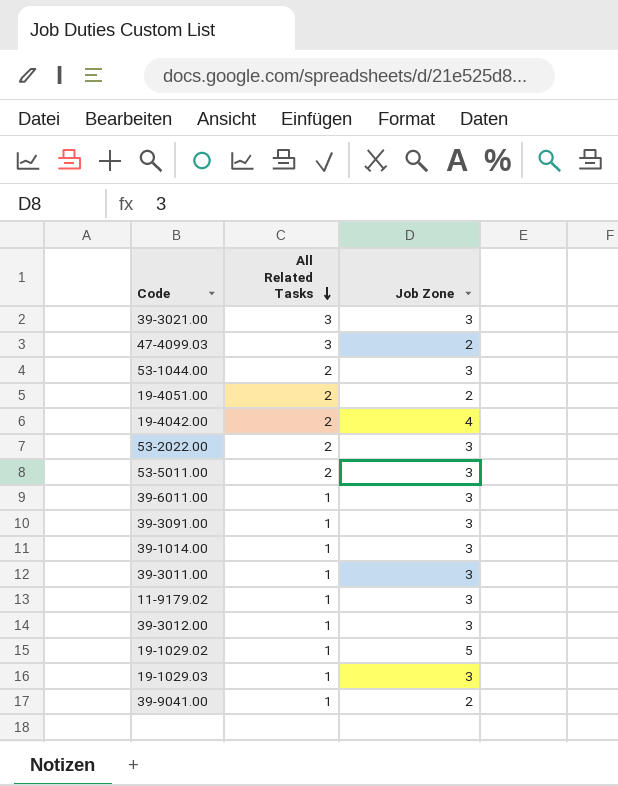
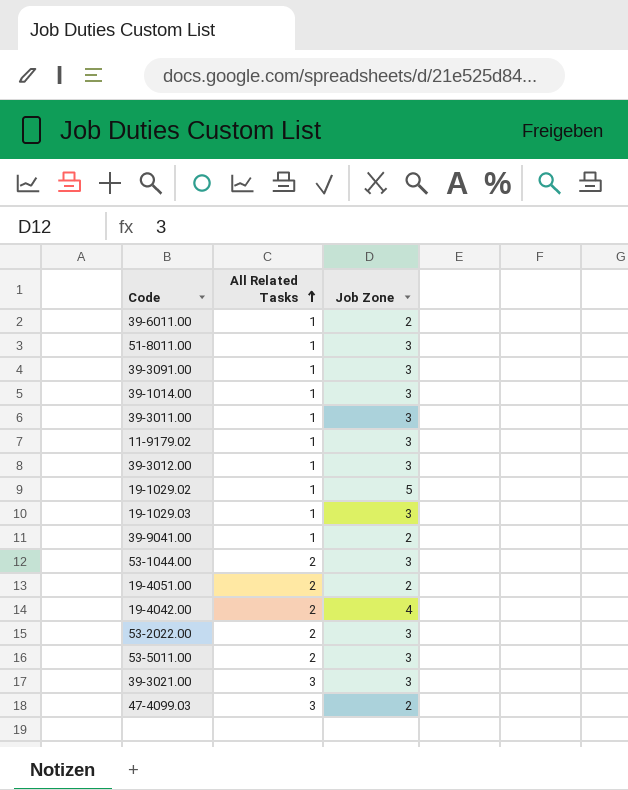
row order: All Related Tasks descending -> All Related Tasks ascending
39-6011.00 | Job Zone: 3 -> 2
row 51-8011.00: none -> 1 | 3

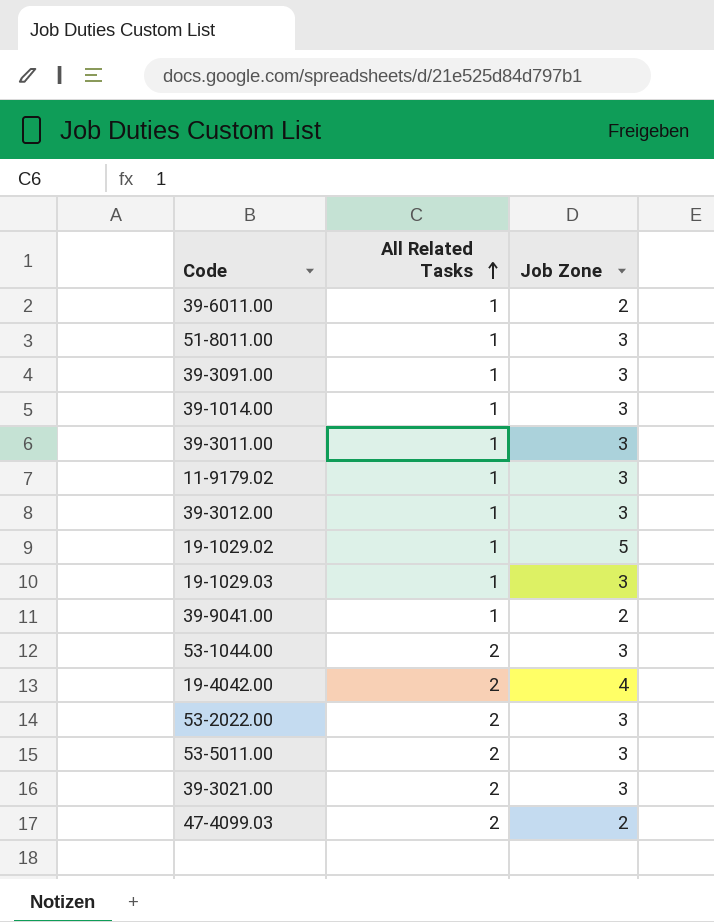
row 19-4051.00: 2 | 2 -> none
39-3021.00 | All Related Tasks: 3 -> 2
47-4099.03 | All Related Tasks: 3 -> 2

